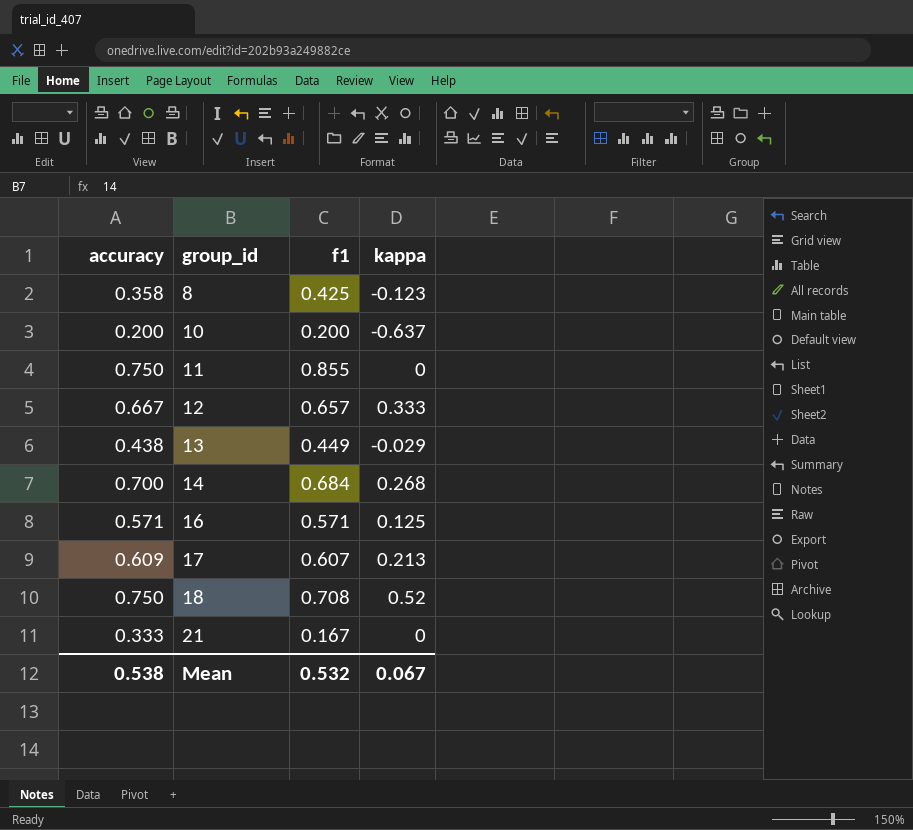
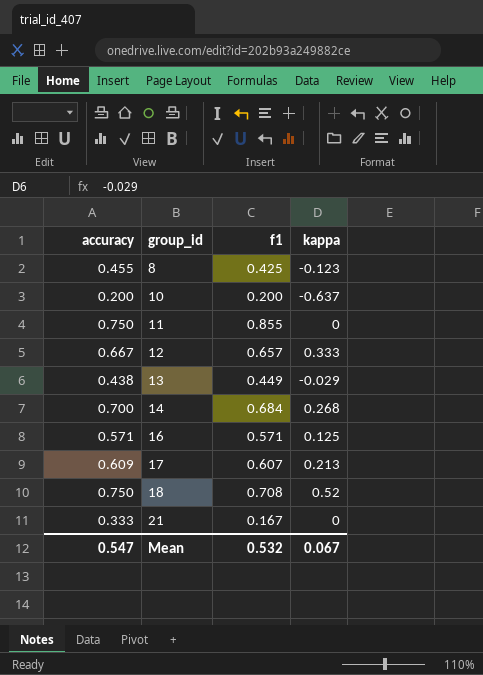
8 | accuracy: 0.358 -> 0.455
Mean | accuracy: 0.538 -> 0.547

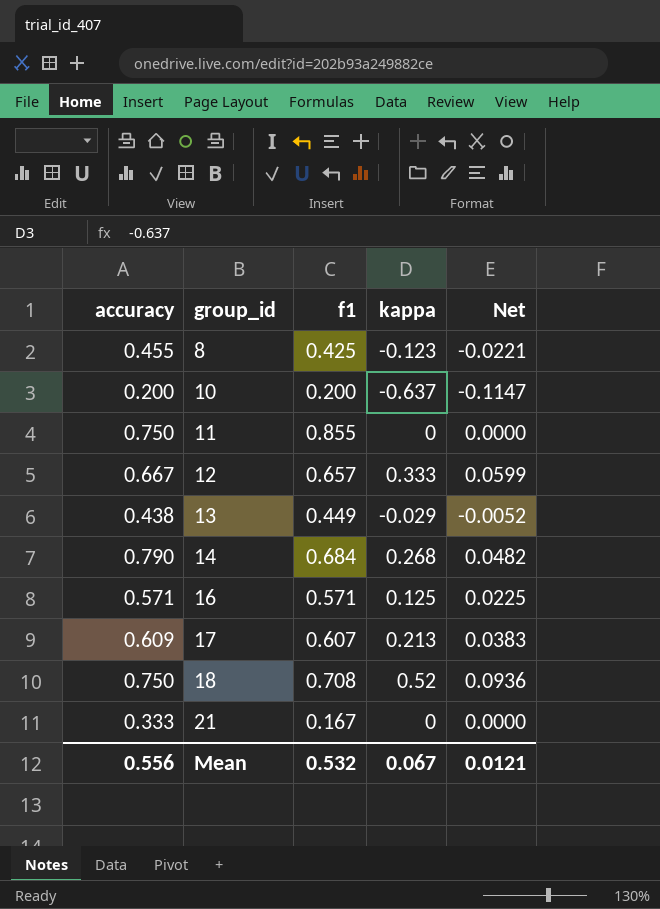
column Net | formula: none -> [kappa] * 0.18
14 | accuracy: 0.700 -> 0.790
Mean | accuracy: 0.547 -> 0.556

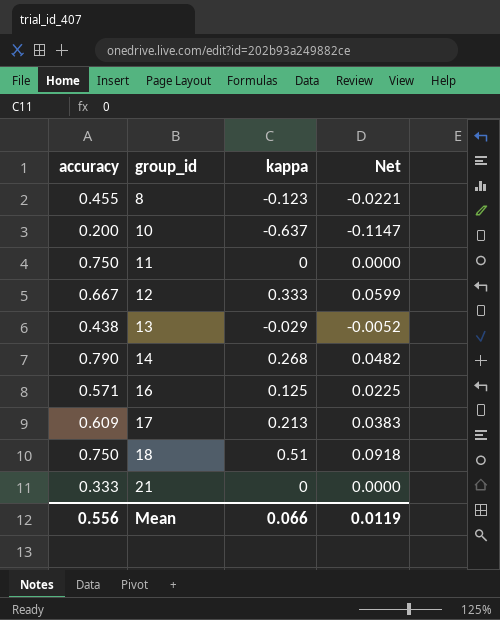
column f1 | position: 3 -> none
18 | kappa: 0.52 -> 0.51
18 | Net: 0.0936 -> 0.0918
Mean | kappa: 0.067 -> 0.066
Mean | Net: 0.0121 -> 0.0119

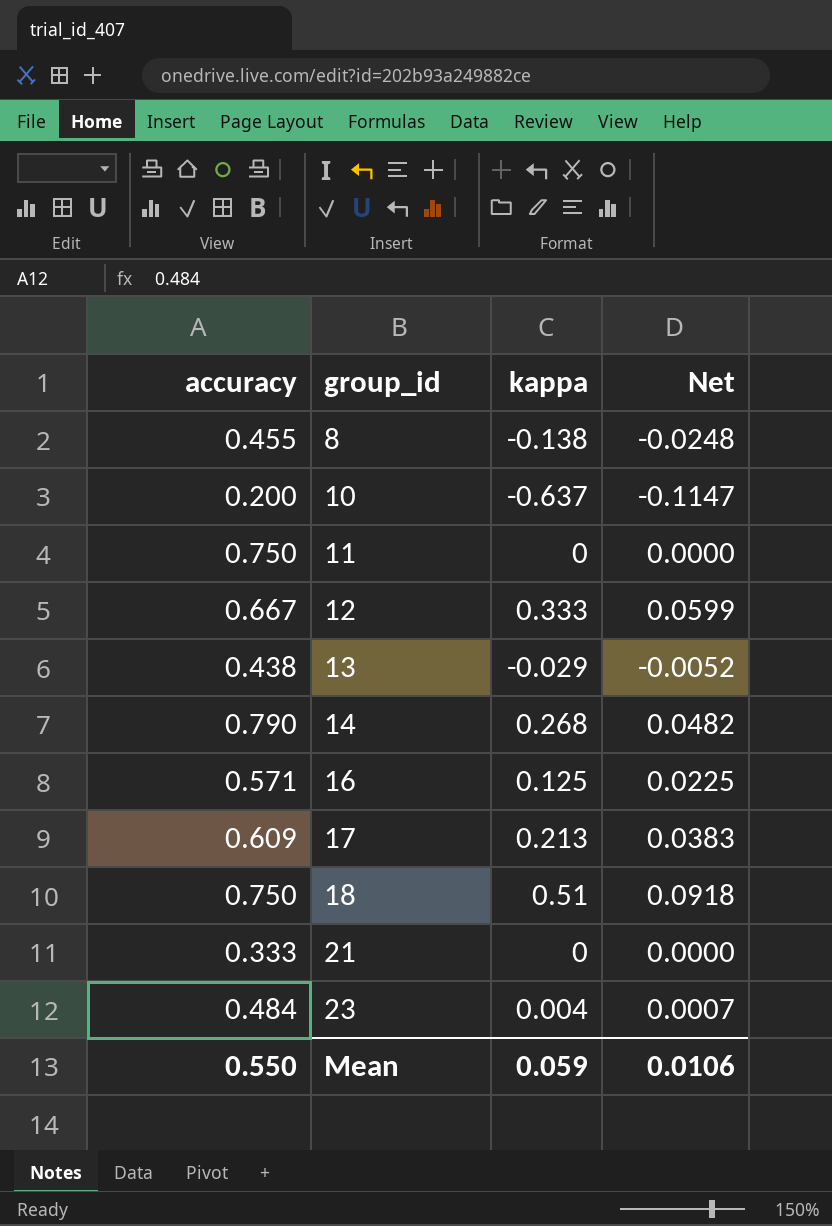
8 | kappa: -0.123 -> -0.138
8 | Net: -0.0221 -> -0.0248
row 23: none -> 0.484 | 0.004 | 0.0007
Mean | accuracy: 0.556 -> 0.550
Mean | kappa: 0.066 -> 0.059
Mean | Net: 0.0119 -> 0.0106

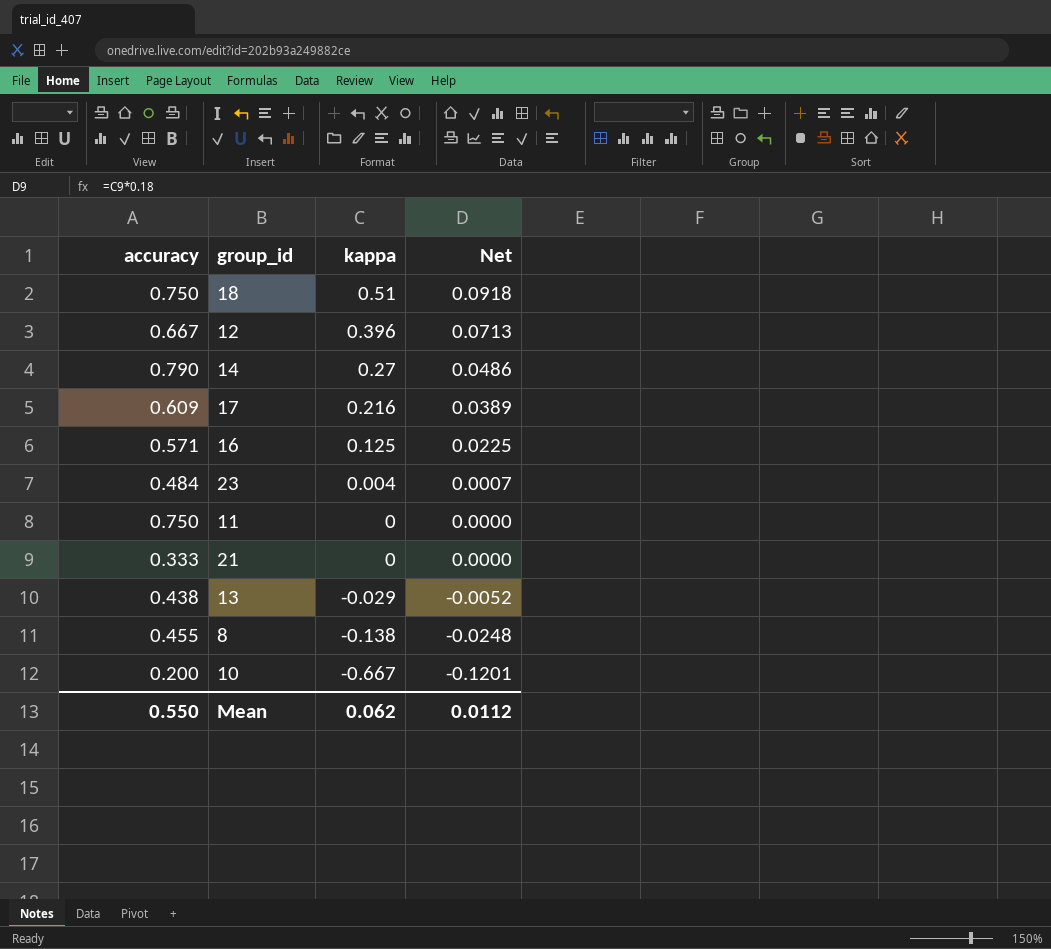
row order: group_id ascending -> kappa descending
12 | kappa: 0.333 -> 0.396
12 | Net: 0.0599 -> 0.0713
14 | kappa: 0.268 -> 0.27
14 | Net: 0.0482 -> 0.0486
17 | kappa: 0.213 -> 0.216
17 | Net: 0.0383 -> 0.0389
10 | kappa: -0.637 -> -0.667
10 | Net: -0.1147 -> -0.1201
Mean | kappa: 0.059 -> 0.062
Mean | Net: 0.0106 -> 0.0112

